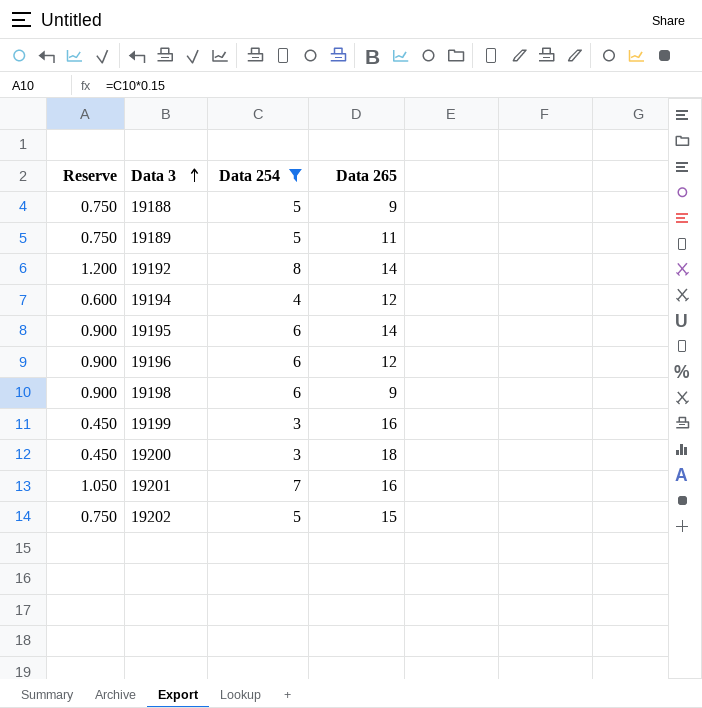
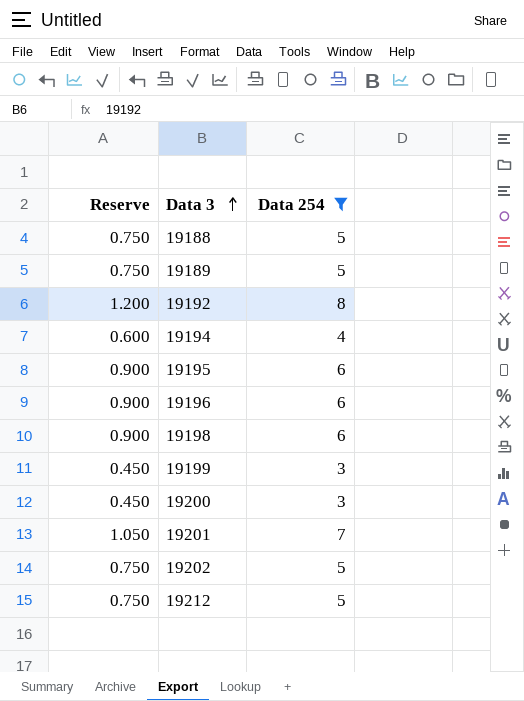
column Data 265 | position: 4 -> none
row 19212: none -> 0.750 | 5

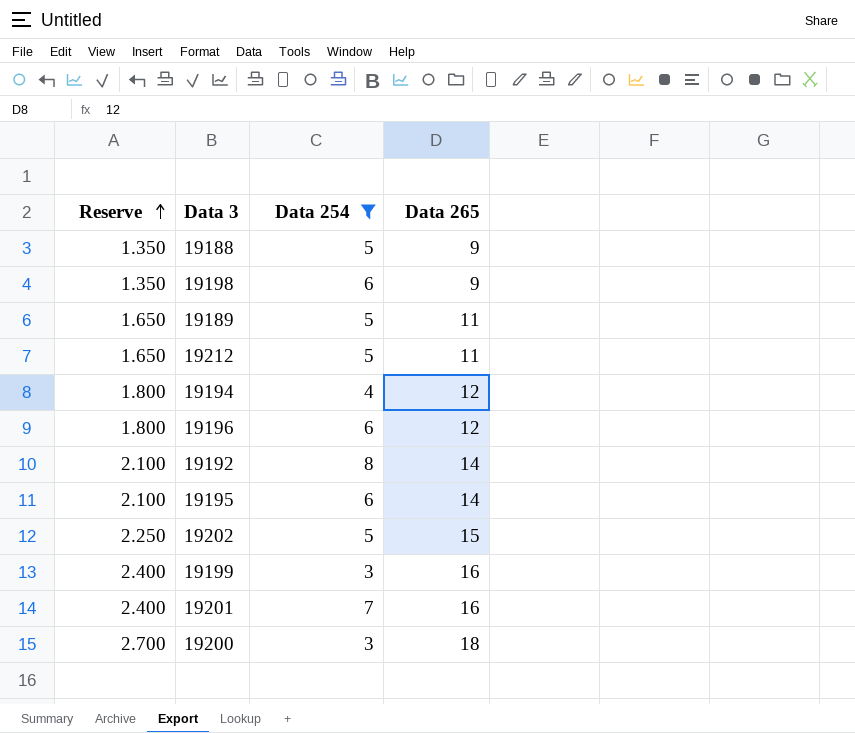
row order: Data 3 ascending -> Reserve ascending
column Reserve | formula: [Data 254] * 0.15 -> [Data 265] * 0.15
column Data 265 | position: none -> 4

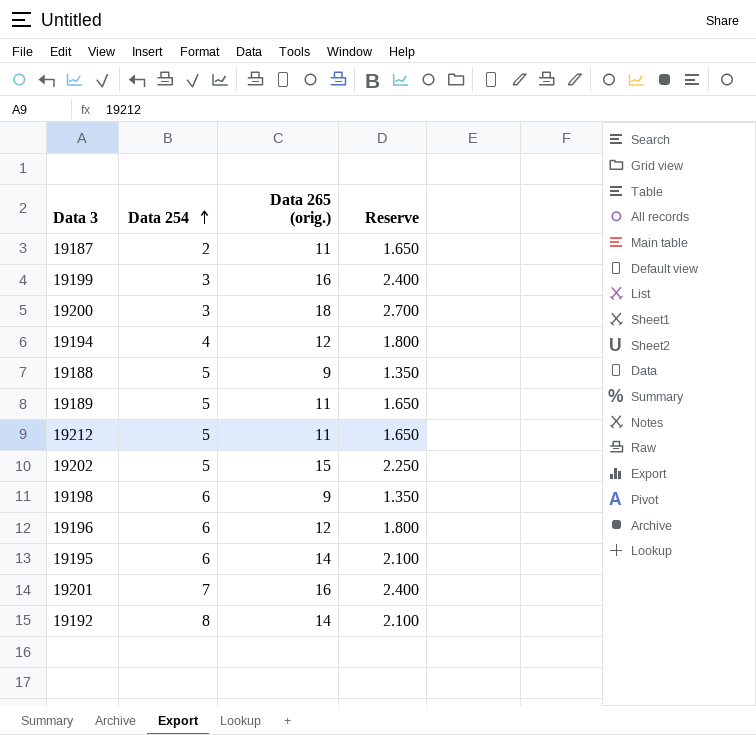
filter: Data 254 != 2 -> none
row order: Reserve ascending -> Data 254 ascending
column name: Data 265 -> Data 265 (orig.)
column Reserve | position: 1 -> 4

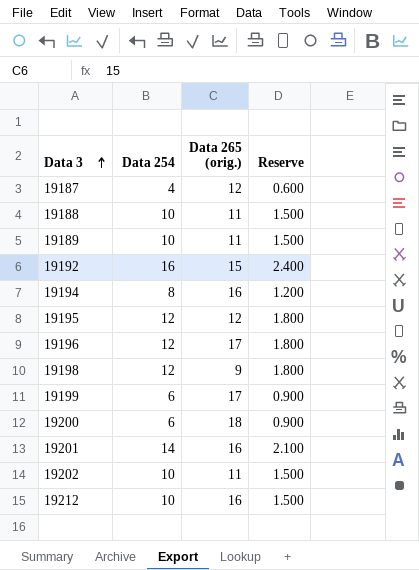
row order: Data 254 ascending -> Data 3 ascending
column Reserve | formula: [Data 265 (orig.)] * 0.15 -> [Data 254] * 0.15
19187 | Data 254: 2 -> 4
19187 | Data 265 (orig.): 11 -> 12
19188 | Data 254: 5 -> 10
19188 | Data 265 (orig.): 9 -> 11
19189 | Data 254: 5 -> 10
19192 | Data 254: 8 -> 16
19192 | Data 265 (orig.): 14 -> 15
19194 | Data 254: 4 -> 8
19194 | Data 265 (orig.): 12 -> 16
19195 | Data 254: 6 -> 12
19195 | Data 265 (orig.): 14 -> 12
19196 | Data 254: 6 -> 12
19196 | Data 265 (orig.): 12 -> 17
19198 | Data 254: 6 -> 12
19199 | Data 254: 3 -> 6
19199 | Data 265 (orig.): 16 -> 17
19200 | Data 254: 3 -> 6
19201 | Data 254: 7 -> 14
19202 | Data 254: 5 -> 10
19202 | Data 265 (orig.): 15 -> 11
19212 | Data 254: 5 -> 10
19212 | Data 265 (orig.): 11 -> 16

